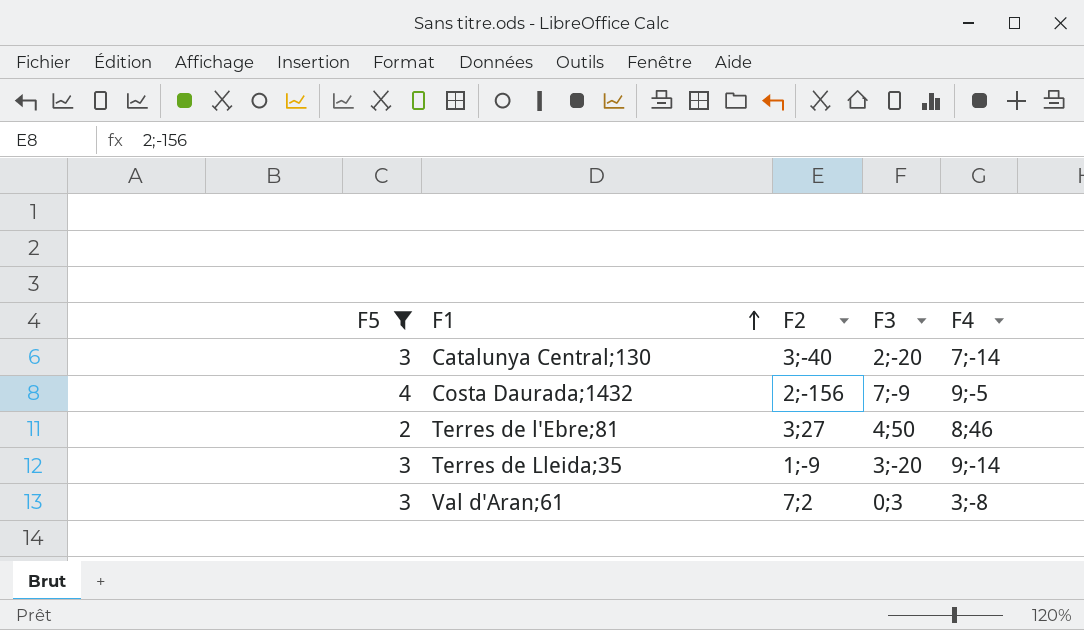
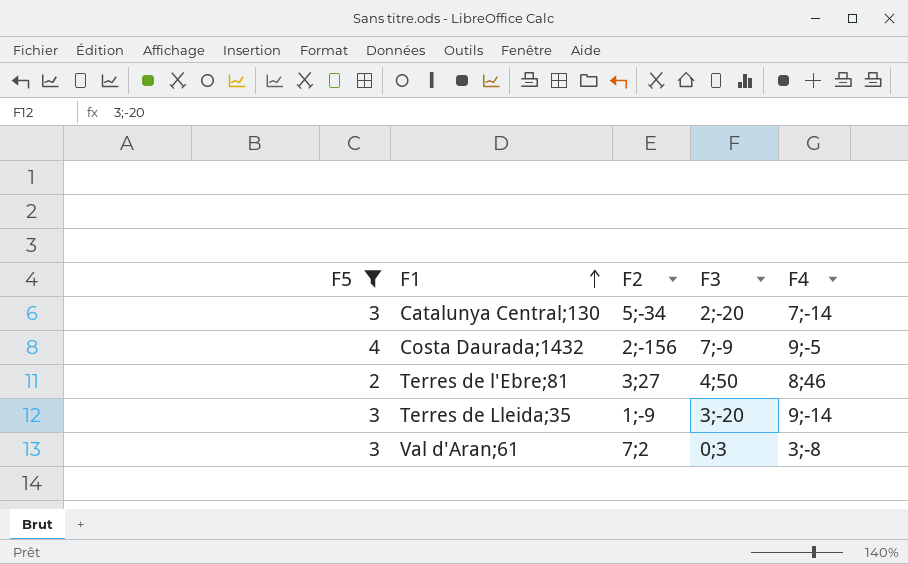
Catalunya Central;130 | F2: 3;-40 -> 5;-34

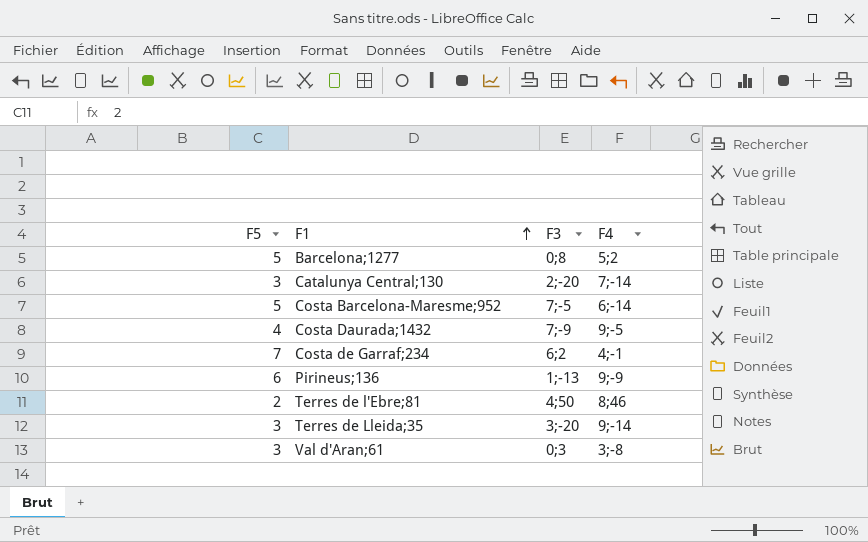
filter: F5 <= 4 -> none
column F2 | position: 3 -> none

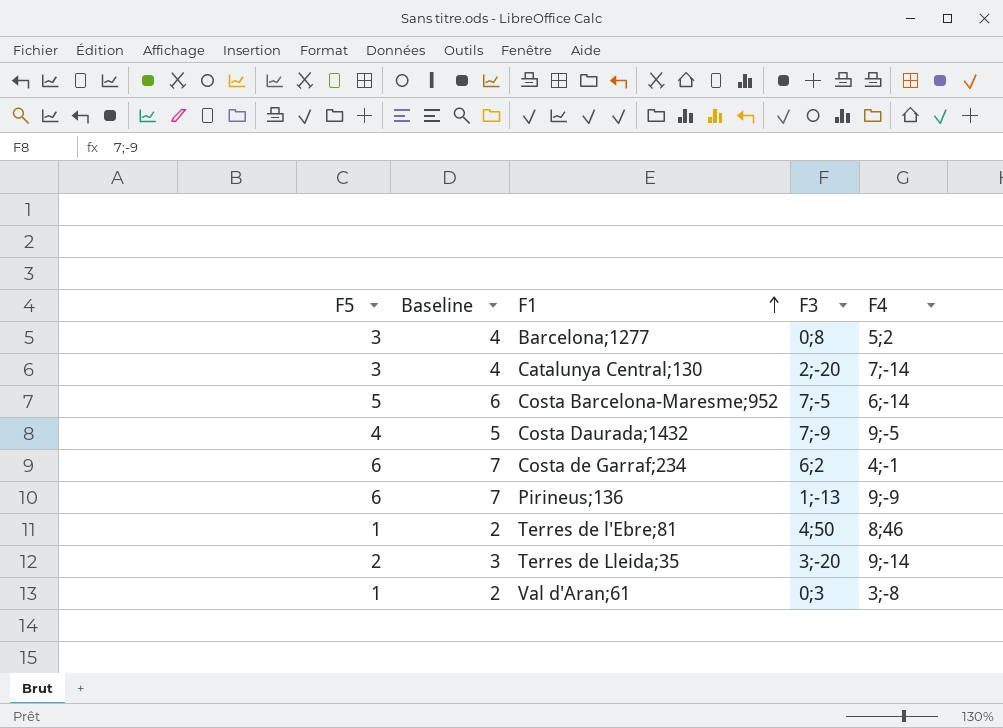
column Baseline | formula: none -> [F5] + 1
Barcelona;1277 | F5: 5 -> 3
Costa de Garraf;234 | F5: 7 -> 6
Terres de l'Ebre;81 | F5: 2 -> 1
Terres de Lleida;35 | F5: 3 -> 2
Val d'Aran;61 | F5: 3 -> 1

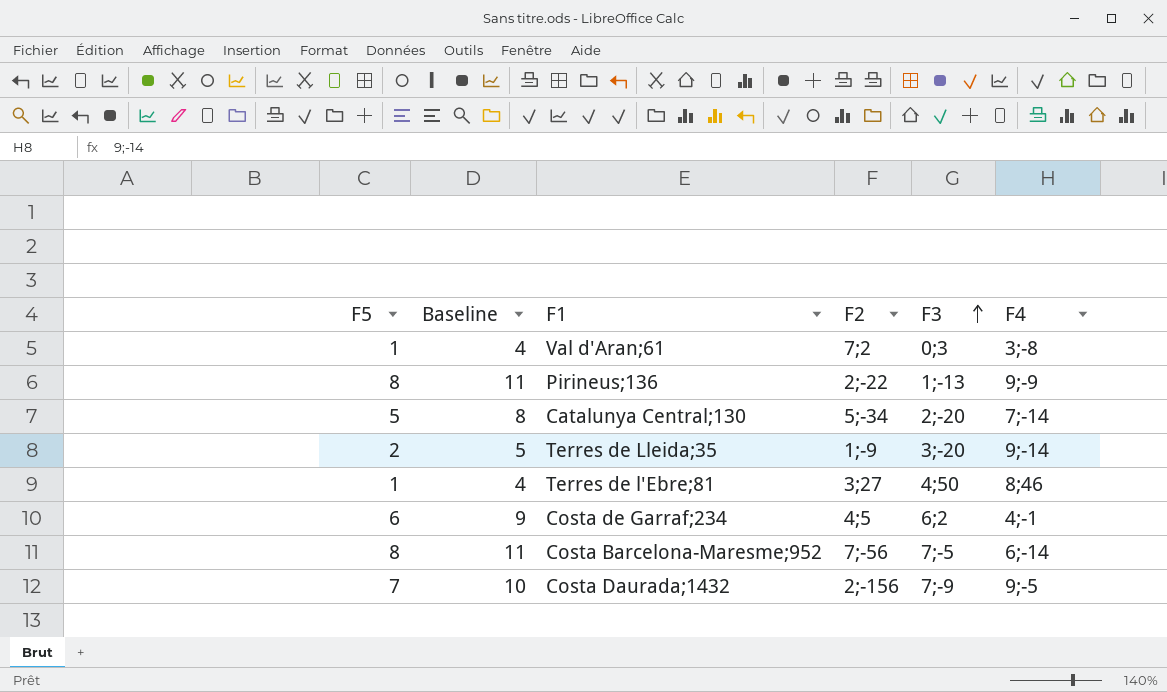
row order: F1 ascending -> F3 ascending
column Baseline | formula: [F5] + 1 -> [F5] + 3
column F2 | position: none -> 4
row Barcelona;1277: 3 | 4 | 0;8 | 5;2 -> none
Pirineus;136 | F5: 6 -> 8
Catalunya Central;130 | F5: 3 -> 5
Costa Barcelona-Maresme;952 | F5: 5 -> 8
Costa Daurada;1432 | F5: 4 -> 7

